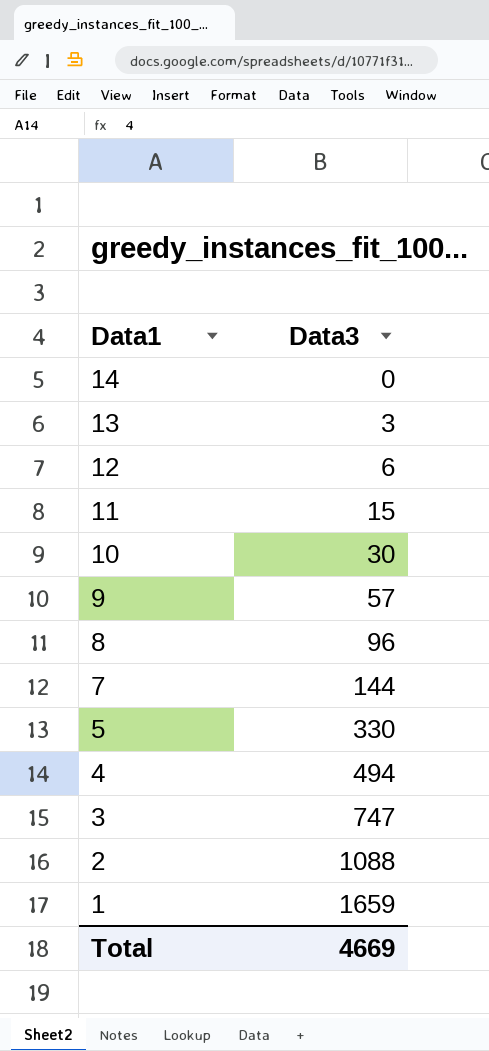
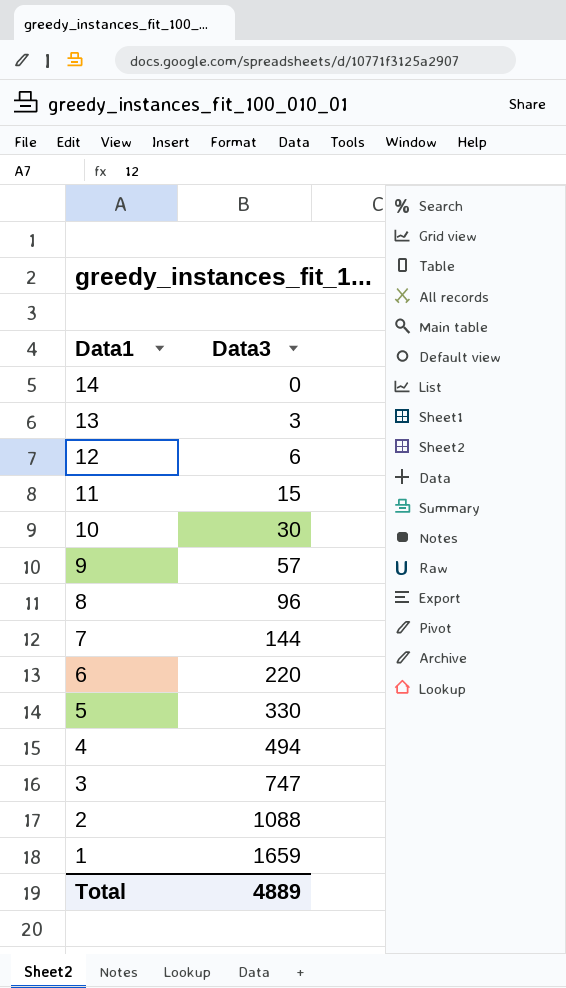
row 6: none -> 220
Total | Data3: 4669 -> 4889

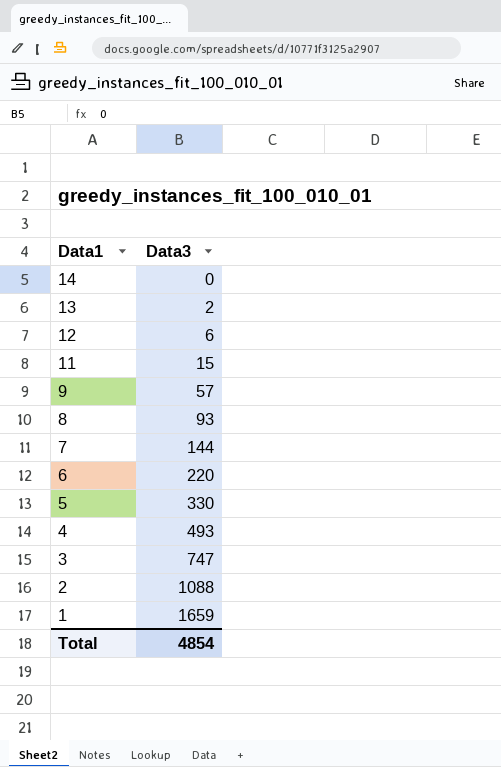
row 10: 30 -> none
13 | Data3: 3 -> 2
8 | Data3: 96 -> 93
4 | Data3: 494 -> 493
Total | Data3: 4889 -> 4854

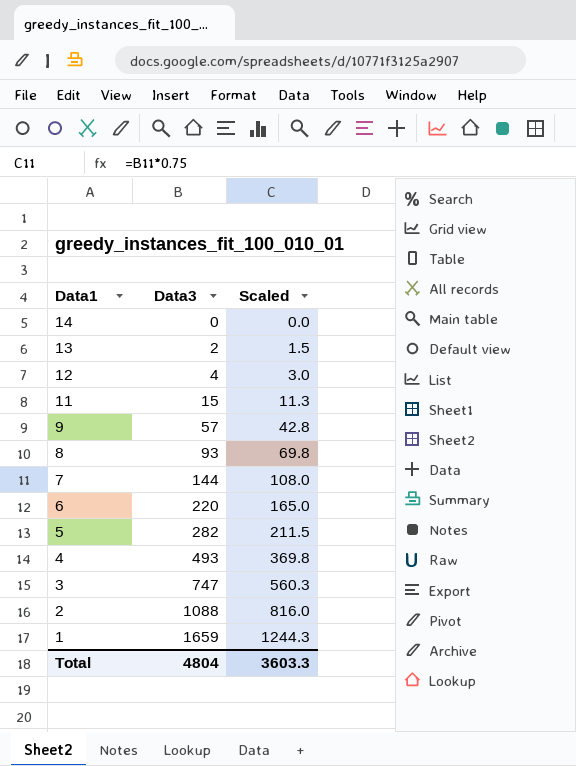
column Scaled | formula: none -> [Data3] * 0.75
12 | Data3: 6 -> 4
5 | Data3: 330 -> 282
Total | Data3: 4854 -> 4804

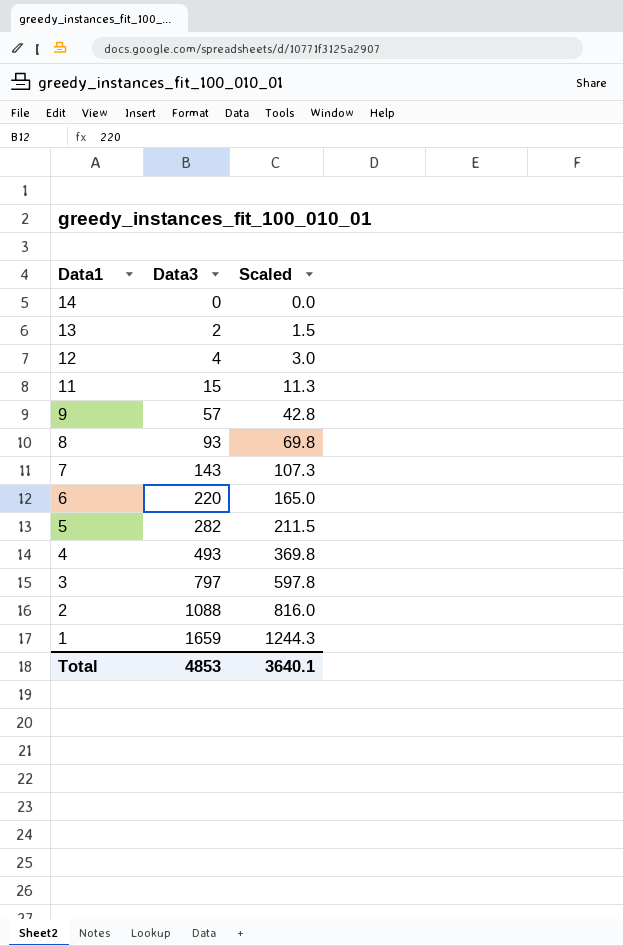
7 | Data3: 144 -> 143
7 | Scaled: 108.0 -> 107.3
3 | Data3: 747 -> 797
3 | Scaled: 560.3 -> 597.8
Total | Data3: 4804 -> 4853
Total | Scaled: 3603.3 -> 3640.1

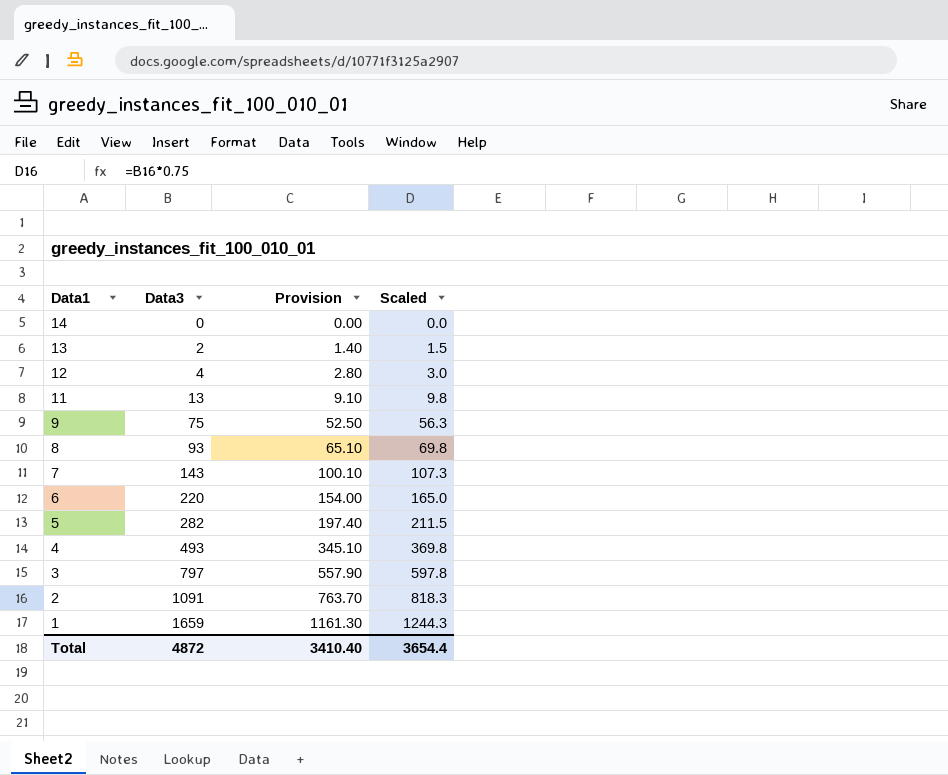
column Provision | formula: none -> [Data3] * 0.7
11 | Data3: 15 -> 13
11 | Scaled: 11.3 -> 9.8
9 | Data3: 57 -> 75
9 | Scaled: 42.8 -> 56.3
2 | Data3: 1088 -> 1091
2 | Scaled: 816.0 -> 818.3
Total | Data3: 4853 -> 4872
Total | Scaled: 3640.1 -> 3654.4

